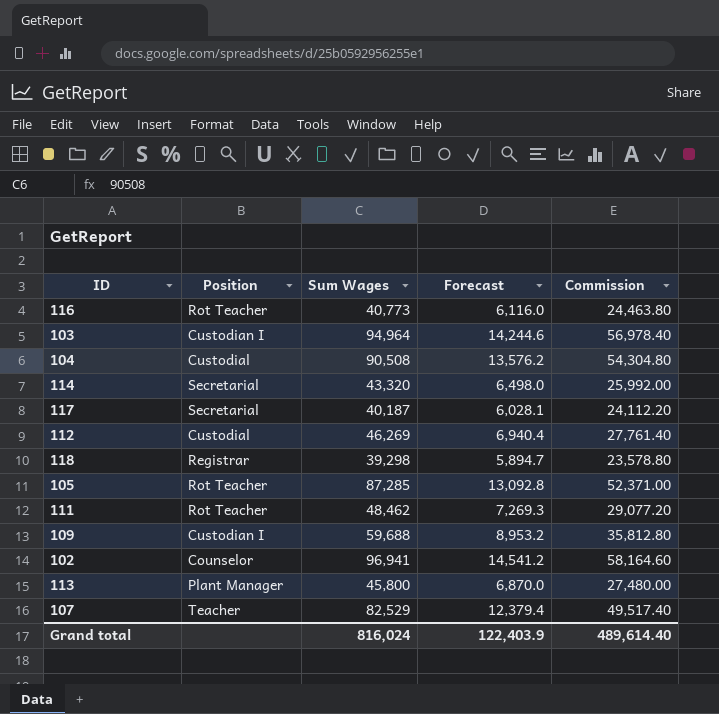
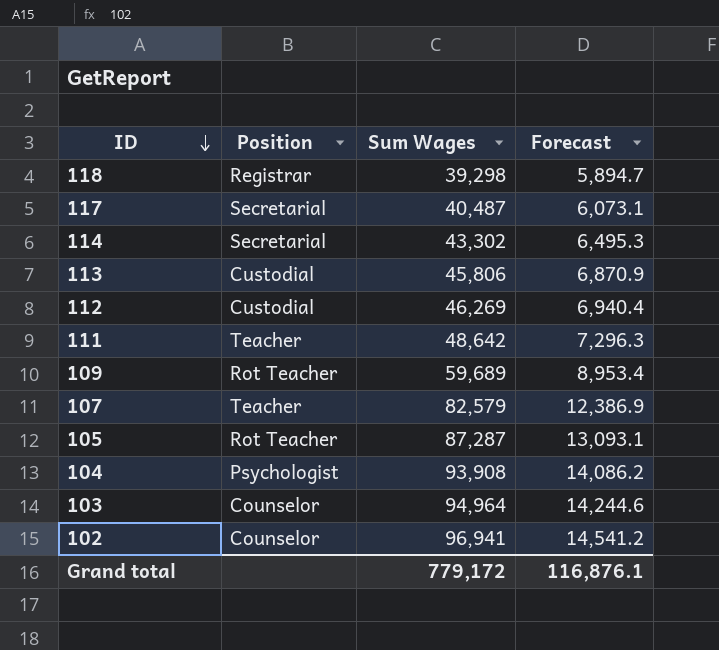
row order: none -> ID descending
column Commission | formula: [Sum Wages] * 0.6 -> none
row 116: Rot Teacher | 40,773 | 6,116.0 | 24,463.80 -> none
117 | Sum Wages: 40,187 -> 40,487
117 | Forecast: 6,028.1 -> 6,073.1
114 | Sum Wages: 43,320 -> 43,302
114 | Forecast: 6,498.0 -> 6,495.3
113 | Position: Plant Manager -> Custodial
113 | Sum Wages: 45,800 -> 45,806
113 | Forecast: 6,870.0 -> 6,870.9
111 | Position: Rot Teacher -> Teacher
111 | Sum Wages: 48,462 -> 48,642
111 | Forecast: 7,269.3 -> 7,296.3
109 | Position: Custodian I -> Rot Teacher
109 | Sum Wages: 59,688 -> 59,689
109 | Forecast: 8,953.2 -> 8,953.4
107 | Sum Wages: 82,529 -> 82,579
107 | Forecast: 12,379.4 -> 12,386.9
105 | Sum Wages: 87,285 -> 87,287
105 | Forecast: 13,092.8 -> 13,093.1
104 | Position: Custodial -> Psychologist
104 | Sum Wages: 90,508 -> 93,908
104 | Forecast: 13,576.2 -> 14,086.2
103 | Position: Custodian I -> Counselor
Grand total | Sum Wages: 816,024 -> 779,172
Grand total | Forecast: 122,403.9 -> 116,876.1

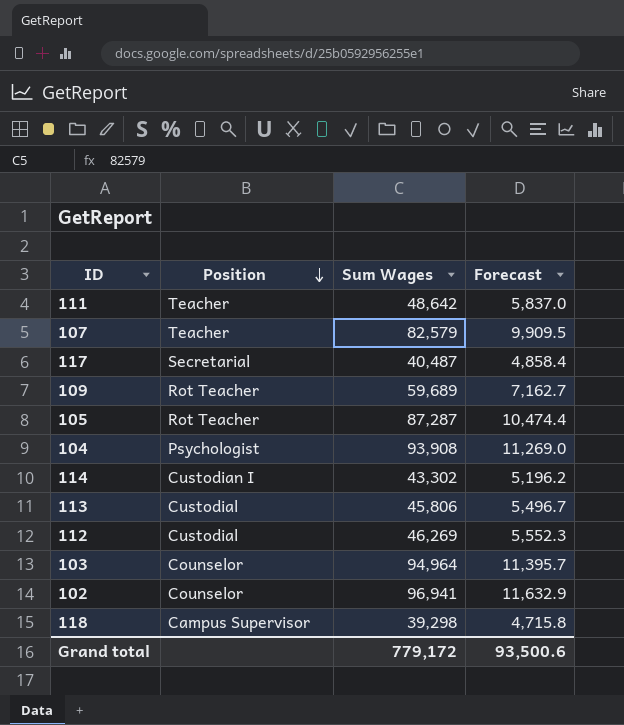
row order: ID descending -> Position descending
column Forecast | formula: [Sum Wages] * 0.15 -> [Sum Wages] * 0.12
114 | Position: Secretarial -> Custodian I
118 | Position: Registrar -> Campus Supervisor
Grand total | Forecast: 116,876.1 -> 93,500.6

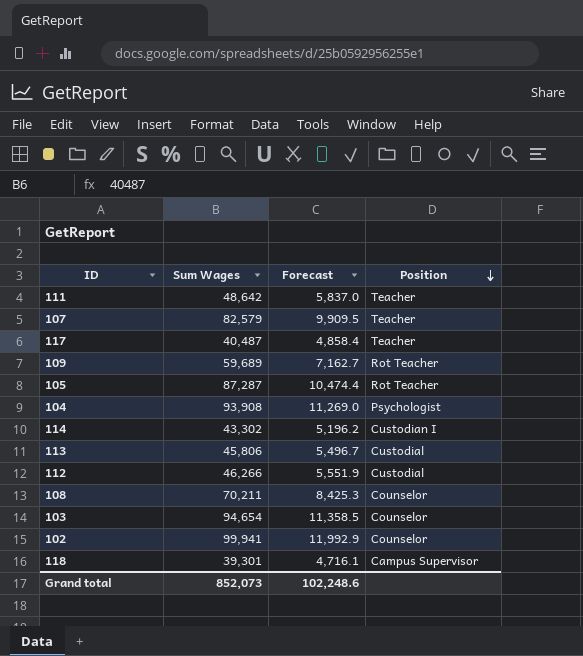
column Position | position: 2 -> 4
117 | Position: Secretarial -> Teacher
112 | Sum Wages: 46,269 -> 46,266
112 | Forecast: 5,552.3 -> 5,551.9
row 108: none -> 70,211 | 8,425.3 | Counselor
103 | Sum Wages: 94,964 -> 94,654
103 | Forecast: 11,395.7 -> 11,358.5
102 | Sum Wages: 96,941 -> 99,941
102 | Forecast: 11,632.9 -> 11,992.9
118 | Sum Wages: 39,298 -> 39,301
118 | Forecast: 4,715.8 -> 4,716.1
Grand total | Sum Wages: 779,172 -> 852,073
Grand total | Forecast: 93,500.6 -> 102,248.6

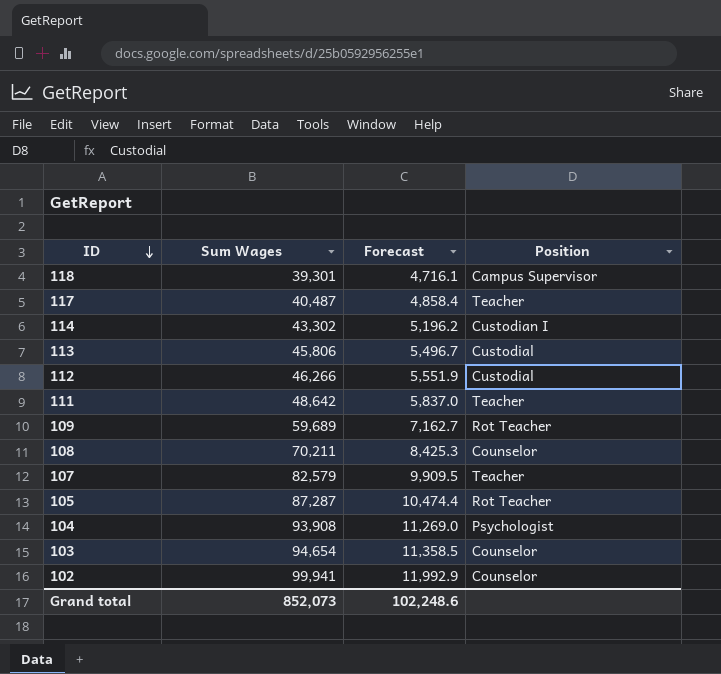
row order: Position descending -> ID descending

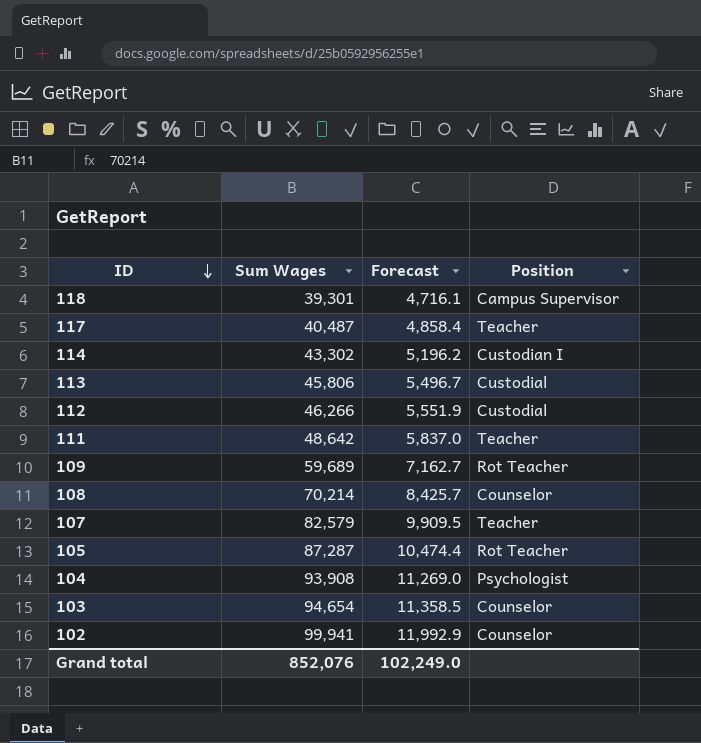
108 | Sum Wages: 70,211 -> 70,214
108 | Forecast: 8,425.3 -> 8,425.7
Grand total | Sum Wages: 852,073 -> 852,076
Grand total | Forecast: 102,248.6 -> 102,249.0

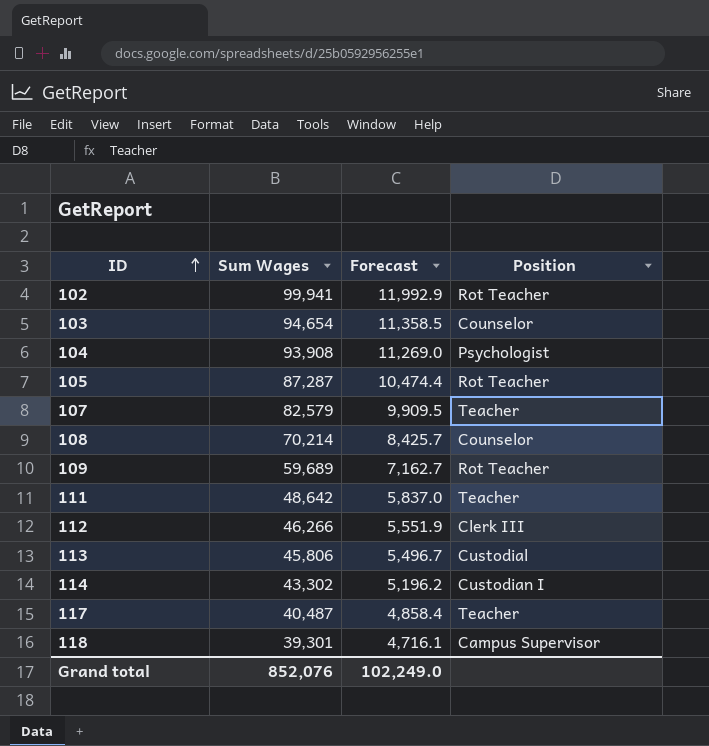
row order: ID descending -> ID ascending
102 | Position: Counselor -> Rot Teacher
112 | Position: Custodial -> Clerk III

